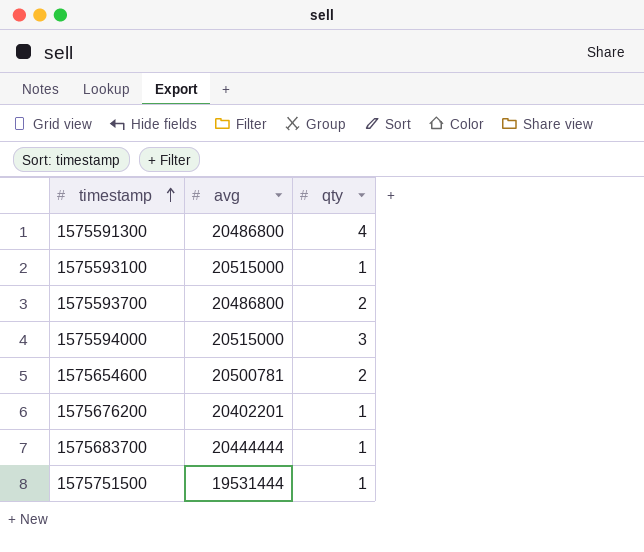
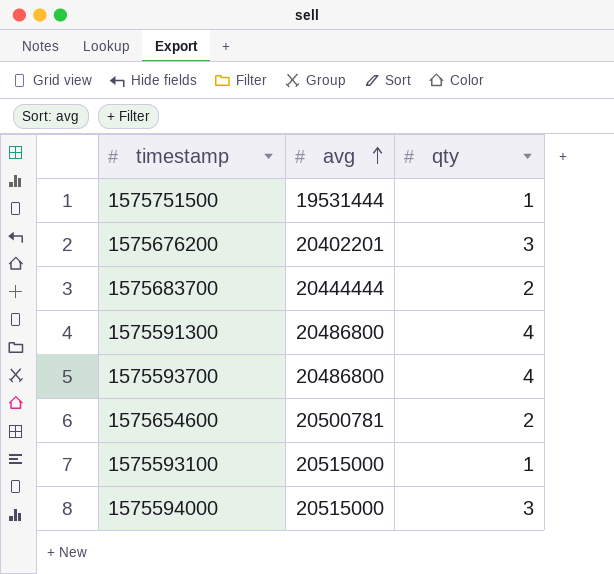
row order: timestamp ascending -> avg ascending
1575676200 | qty: 1 -> 3
1575683700 | qty: 1 -> 2
1575593700 | qty: 2 -> 4

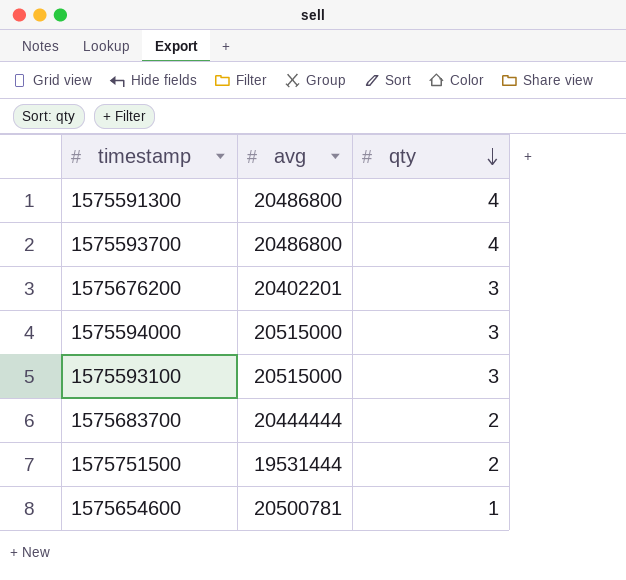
row order: avg ascending -> qty descending
1575593100 | qty: 1 -> 3
1575751500 | qty: 1 -> 2
1575654600 | qty: 2 -> 1

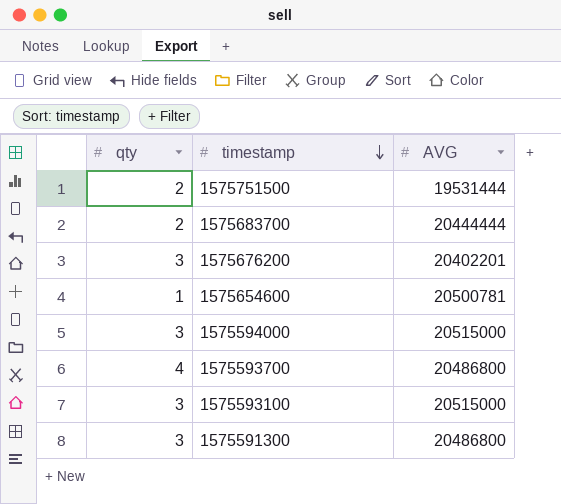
row order: qty descending -> timestamp descending
column qty | position: 3 -> 1
column name: avg -> AVG
1575591300 | qty: 4 -> 3

